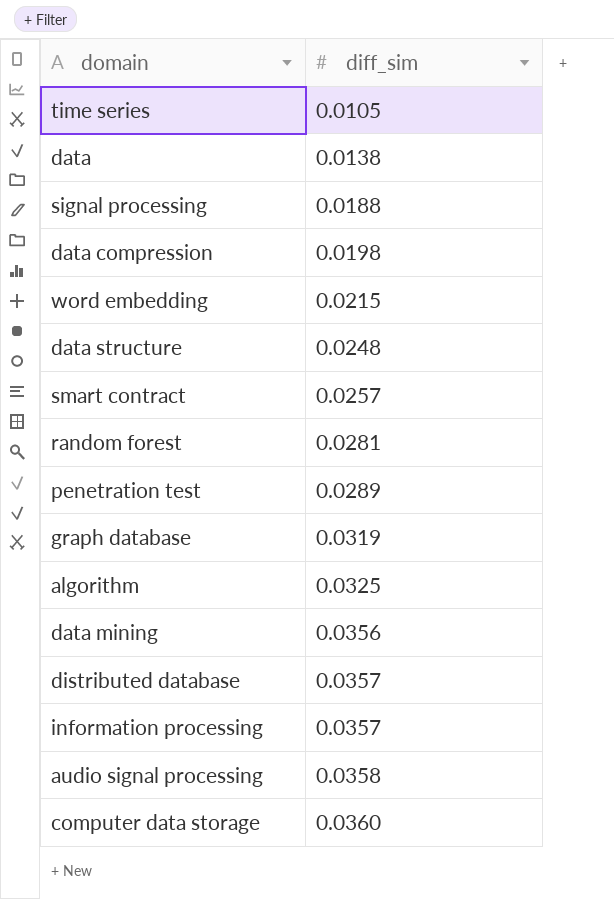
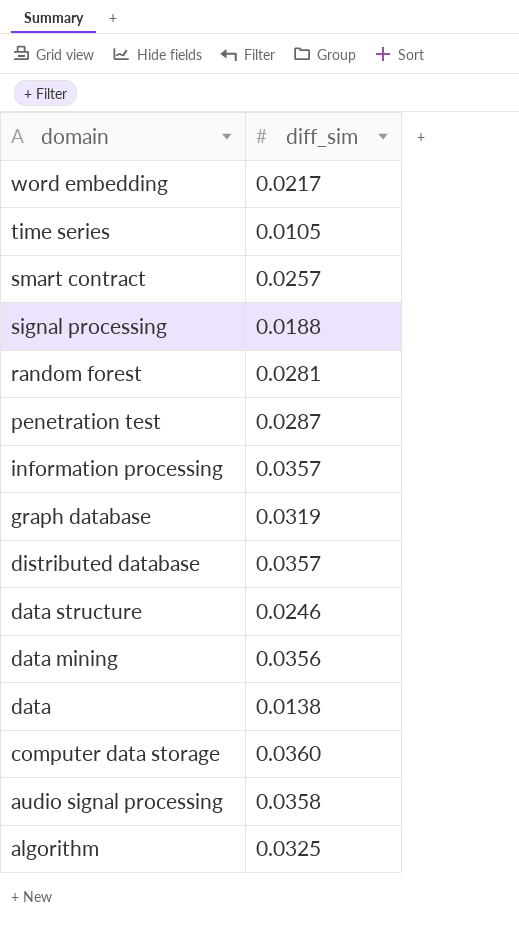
row order: diff_sim ascending -> domain descending
row data compression: 0.0198 -> none
word embedding | diff_sim: 0.0215 -> 0.0217
penetration test | diff_sim: 0.0289 -> 0.0287
data structure | diff_sim: 0.0248 -> 0.0246

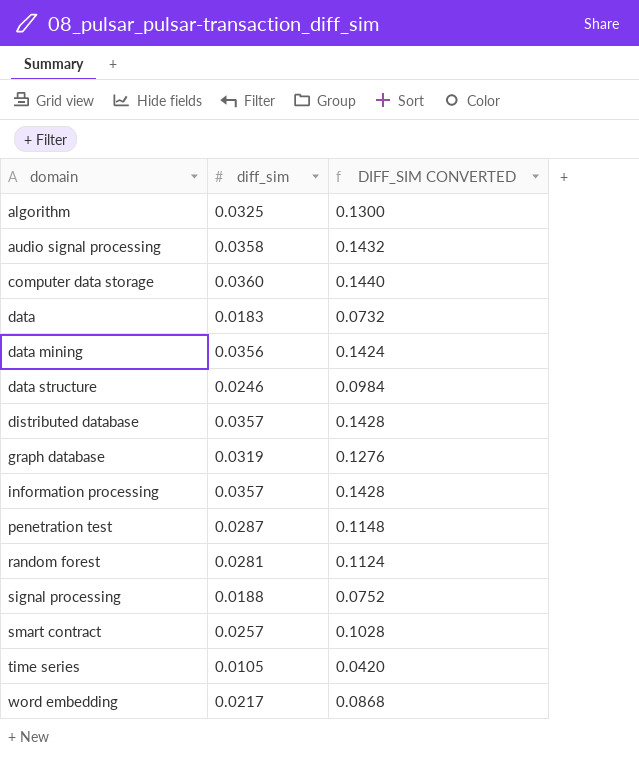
row order: domain descending -> domain ascending
column DIFF_SIM CONVERTED | formula: none -> [diff_sim] * 4
data | diff_sim: 0.0138 -> 0.0183

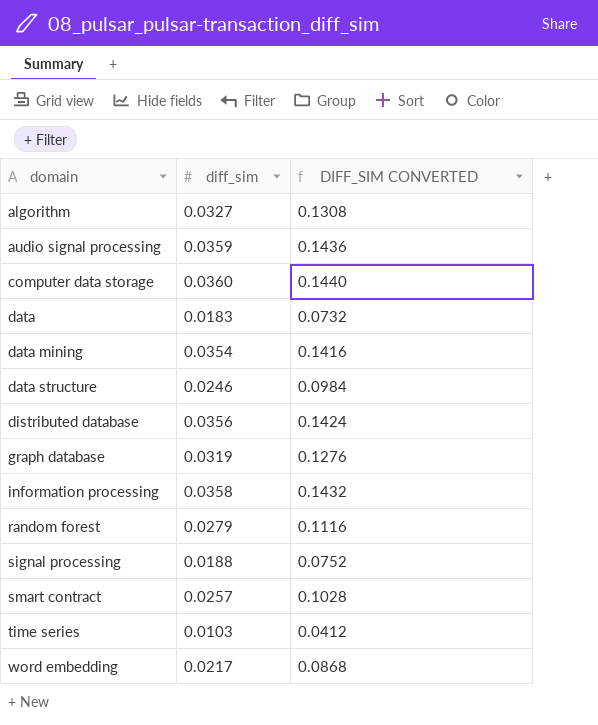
row penetration test: 0.0287 | 0.1148 -> none
algorithm | diff_sim: 0.0325 -> 0.0327
algorithm | DIFF_SIM CONVERTED: 0.1300 -> 0.1308
audio signal processing | diff_sim: 0.0358 -> 0.0359
audio signal processing | DIFF_SIM CONVERTED: 0.1432 -> 0.1436
data mining | diff_sim: 0.0356 -> 0.0354
data mining | DIFF_SIM CONVERTED: 0.1424 -> 0.1416
distributed database | diff_sim: 0.0357 -> 0.0356
distributed database | DIFF_SIM CONVERTED: 0.1428 -> 0.1424
information processing | diff_sim: 0.0357 -> 0.0358
information processing | DIFF_SIM CONVERTED: 0.1428 -> 0.1432
random forest | diff_sim: 0.0281 -> 0.0279
random forest | DIFF_SIM CONVERTED: 0.1124 -> 0.1116
time series | diff_sim: 0.0105 -> 0.0103
time series | DIFF_SIM CONVERTED: 0.0420 -> 0.0412

